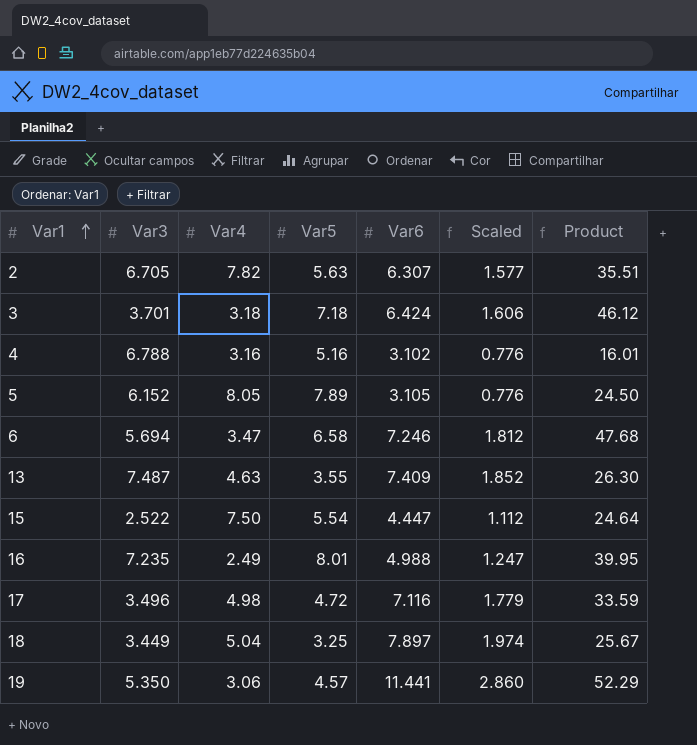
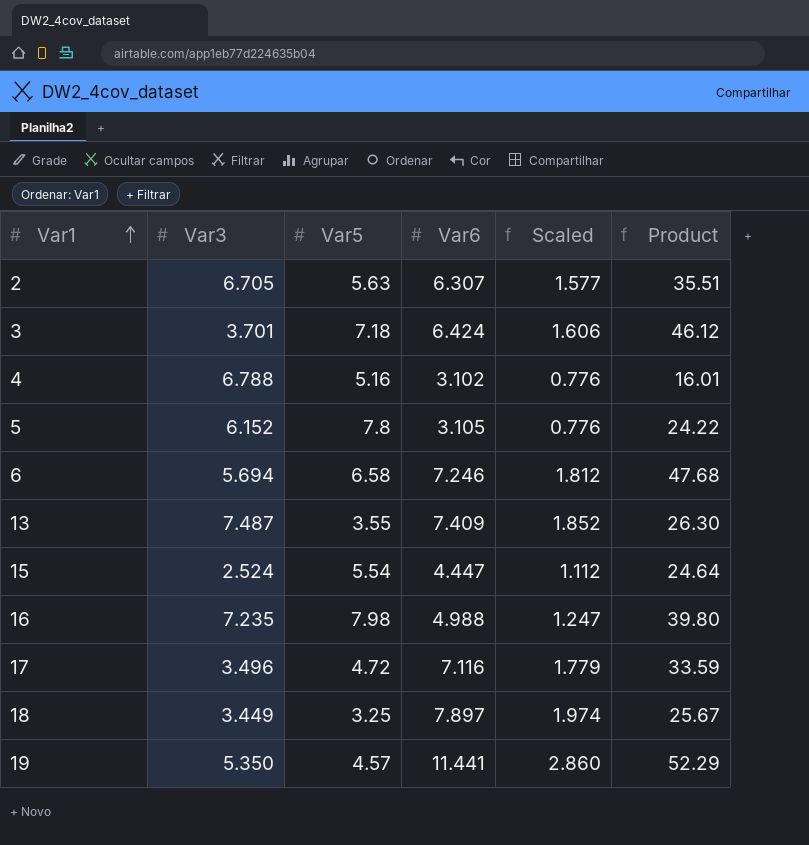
column Var4 | position: 3 -> none
5 | Var5: 7.89 -> 7.8
5 | Product: 24.50 -> 24.22
15 | Var3: 2.522 -> 2.524
16 | Var5: 8.01 -> 7.98
16 | Product: 39.95 -> 39.80

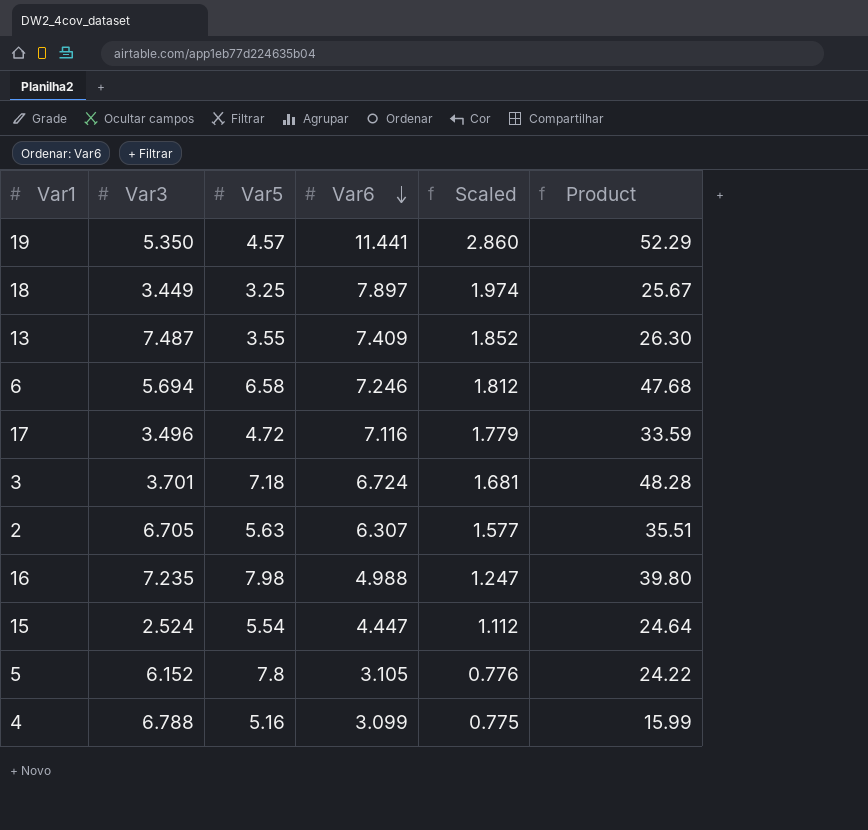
row order: Var1 ascending -> Var6 descending
3 | Var6: 6.424 -> 6.724
3 | Scaled: 1.606 -> 1.681
3 | Product: 46.12 -> 48.28
4 | Var6: 3.102 -> 3.099
4 | Scaled: 0.776 -> 0.775
4 | Product: 16.01 -> 15.99

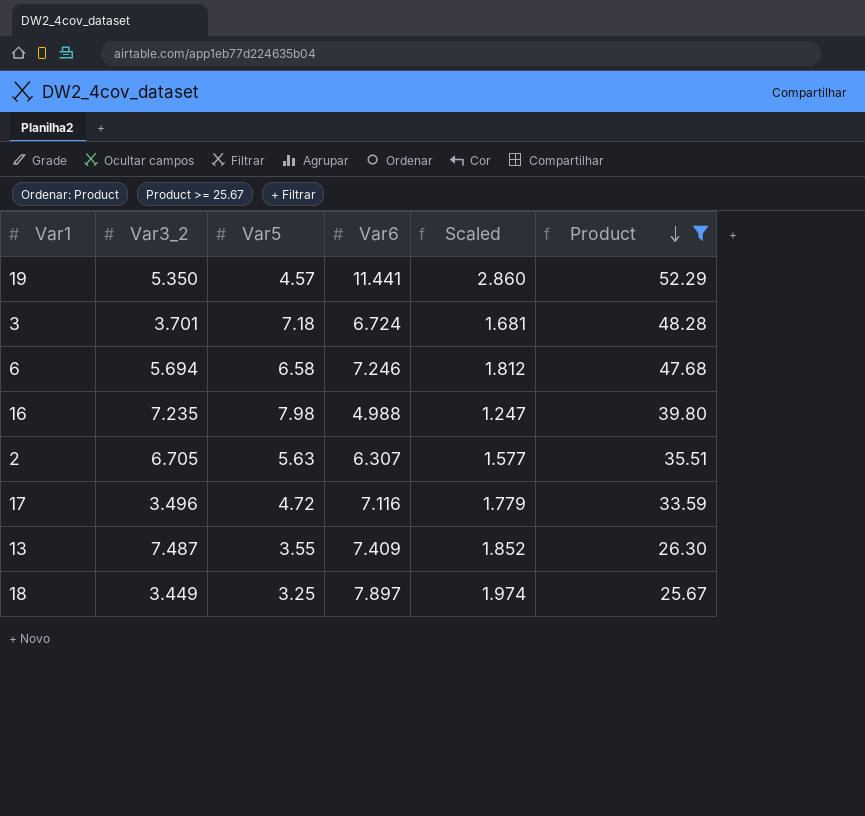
filter: none -> Product >= 25.67
row order: Var6 descending -> Product descending
column name: Var3 -> Var3_2

